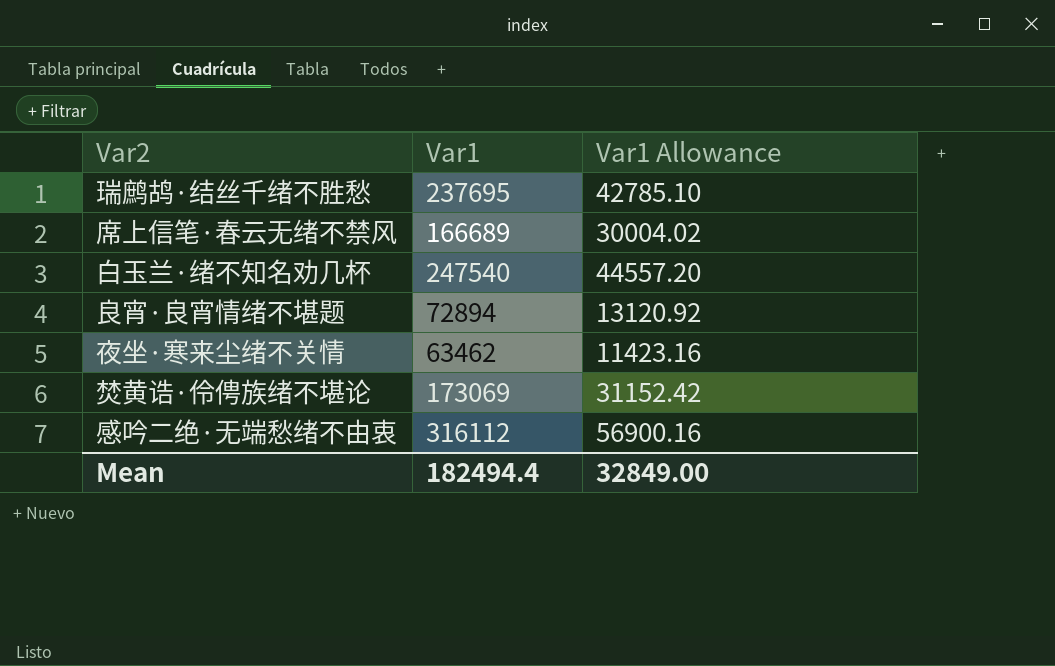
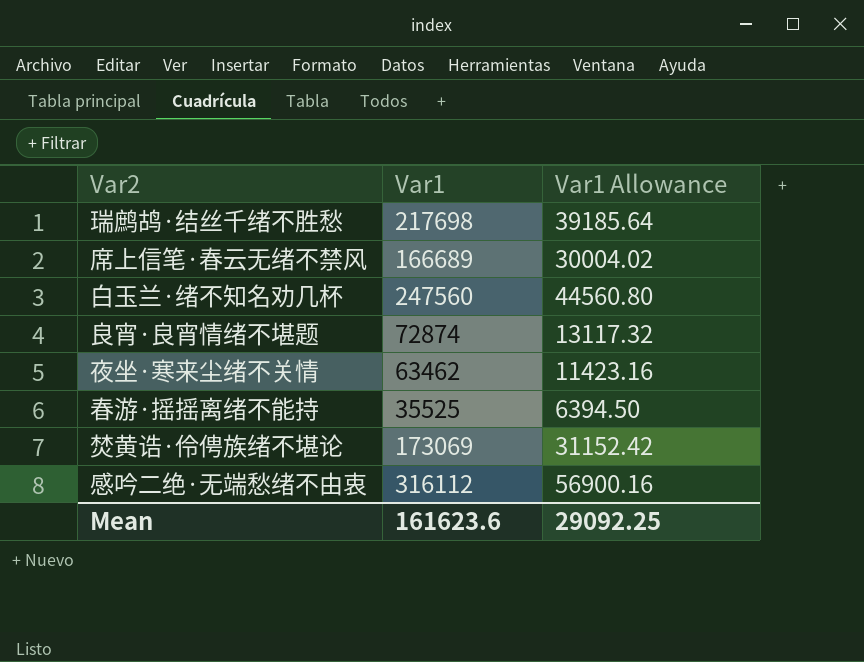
瑞鹧鸪·结丝千绪不胜愁 | Var1: 237695 -> 217698
瑞鹧鸪·结丝千绪不胜愁 | Var1 Allowance: 42785.10 -> 39185.64
白玉兰·绪不知名劝几杯 | Var1: 247540 -> 247560
白玉兰·绪不知名劝几杯 | Var1 Allowance: 44557.20 -> 44560.80
良宵·良宵情绪不堪题 | Var1: 72894 -> 72874
良宵·良宵情绪不堪题 | Var1 Allowance: 13120.92 -> 13117.32
row 春游·摇摇离绪不能持: none -> 35525 | 6394.50
Mean | Var1: 182494.4 -> 161623.6
Mean | Var1 Allowance: 32849.00 -> 29092.25

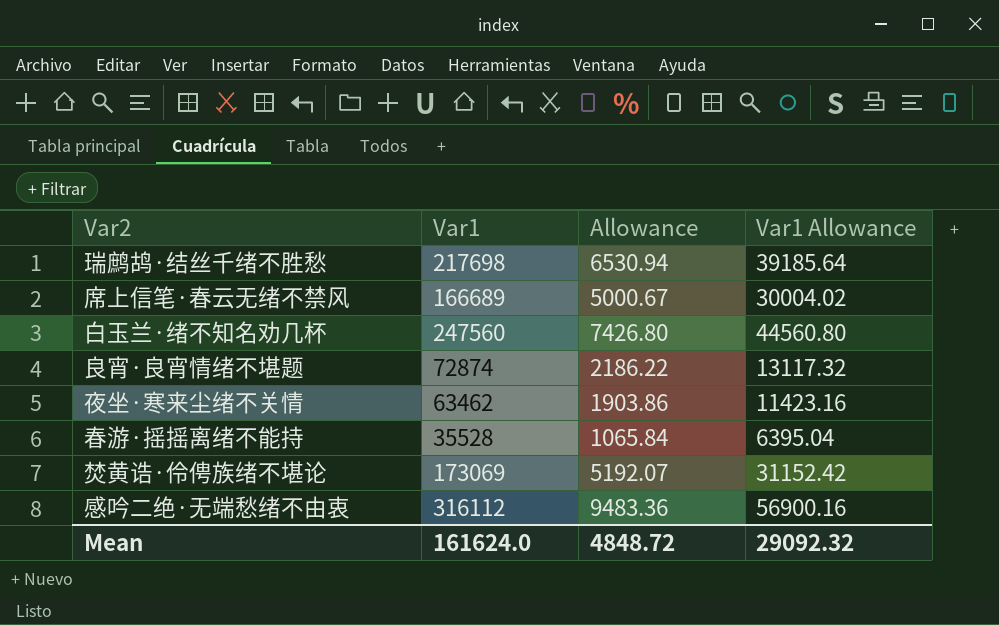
column Allowance | formula: none -> [Var1] * 0.03
春游·摇摇离绪不能持 | Var1: 35525 -> 35528
春游·摇摇离绪不能持 | Var1 Allowance: 6394.50 -> 6395.04
Mean | Var1: 161623.6 -> 161624.0
Mean | Var1 Allowance: 29092.25 -> 29092.32

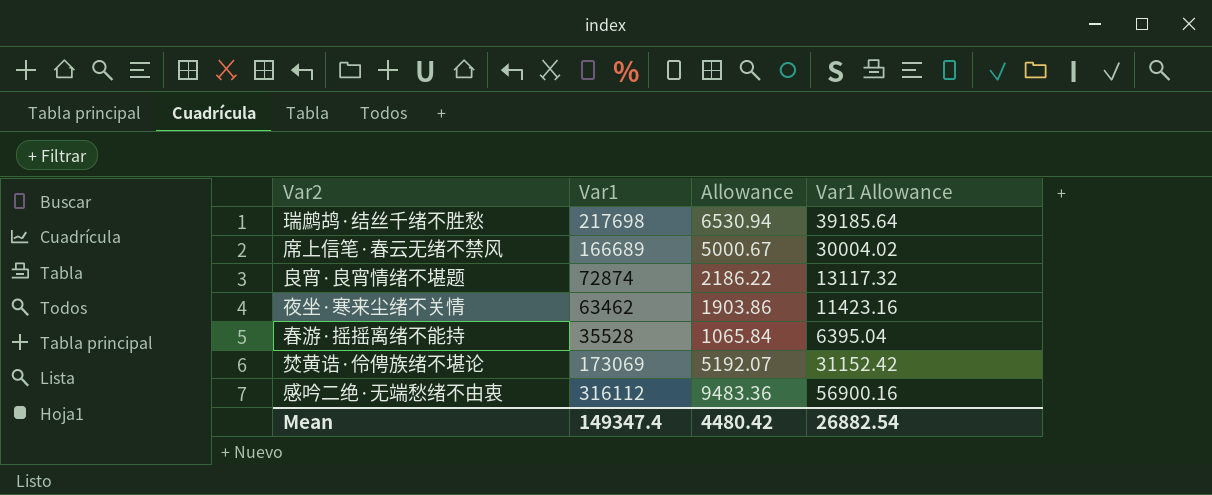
row 白玉兰·绪不知名劝几杯: 247560 | 7426.80 | 44560.80 -> none
Mean | Var1: 161624.0 -> 149347.4
Mean | Allowance: 4848.72 -> 4480.42
Mean | Var1 Allowance: 29092.32 -> 26882.54

